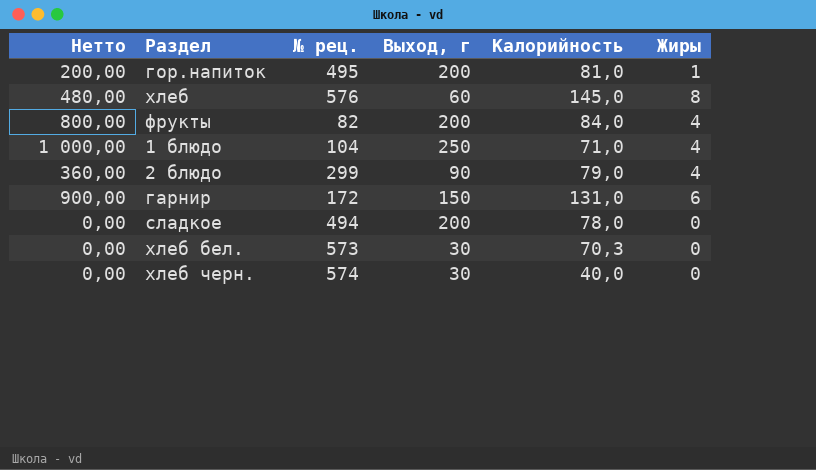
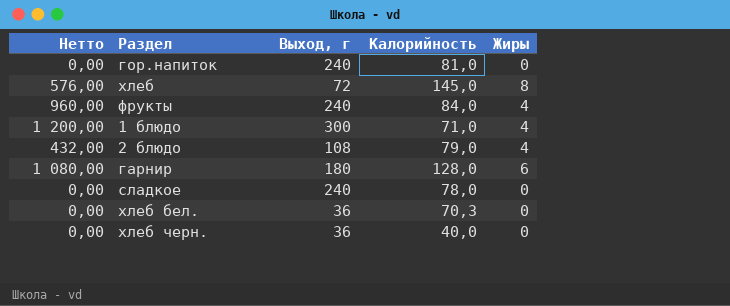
column № рец. | position: 3 -> none
гор.напиток | Нетто: 200,00 -> 0,00
гор.напиток | Выход, г: 200 -> 240
гор.напиток | Жиры: 1 -> 0
хлеб | Нетто: 480,00 -> 576,00
хлеб | Выход, г: 60 -> 72
фрукты | Нетто: 800,00 -> 960,00
фрукты | Выход, г: 200 -> 240
1 блюдо | Нетто: 1 000,00 -> 1 200,00
1 блюдо | Выход, г: 250 -> 300
2 блюдо | Нетто: 360,00 -> 432,00
2 блюдо | Выход, г: 90 -> 108
гарнир | Нетто: 900,00 -> 1 080,00
гарнир | Выход, г: 150 -> 180
гарнир | Калорийность: 131,0 -> 128,0
сладкое | Выход, г: 200 -> 240
хлеб бел. | Выход, г: 30 -> 36
хлеб черн. | Выход, г: 30 -> 36

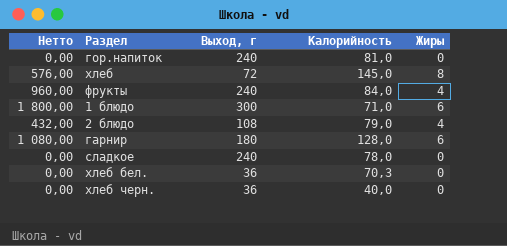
1 блюдо | Нетто: 1 200,00 -> 1 800,00
1 блюдо | Жиры: 4 -> 6

